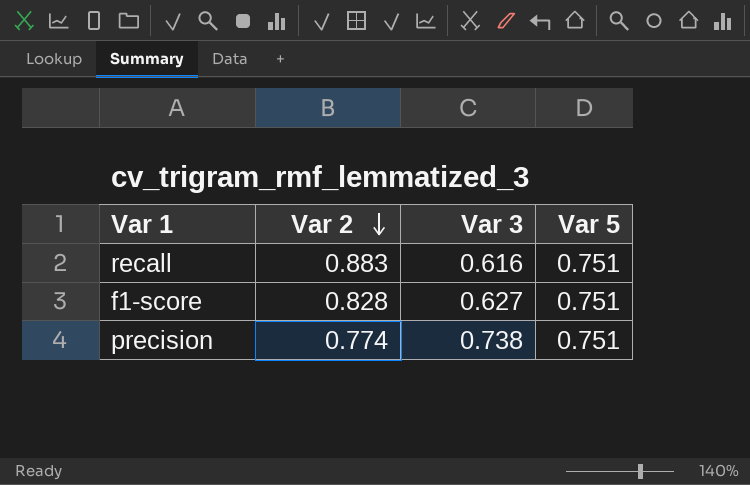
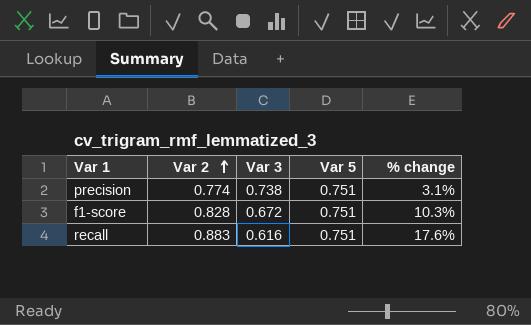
row order: Var 2 descending -> Var 2 ascending
column % change | formula: none -> ([Var 2] - [Var 5]) / [Var 5]
f1-score | Var 3: 0.627 -> 0.672

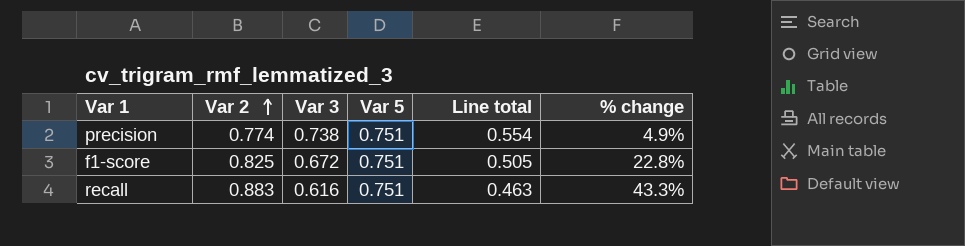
column Line total | formula: none -> [Var 3] * [Var 5]
column % change | formula: ([Var 2] - [Var 5]) / [Var 5] -> ([Var 2] - [Var 3]) / [Var 3]
f1-score | Var 2: 0.828 -> 0.825

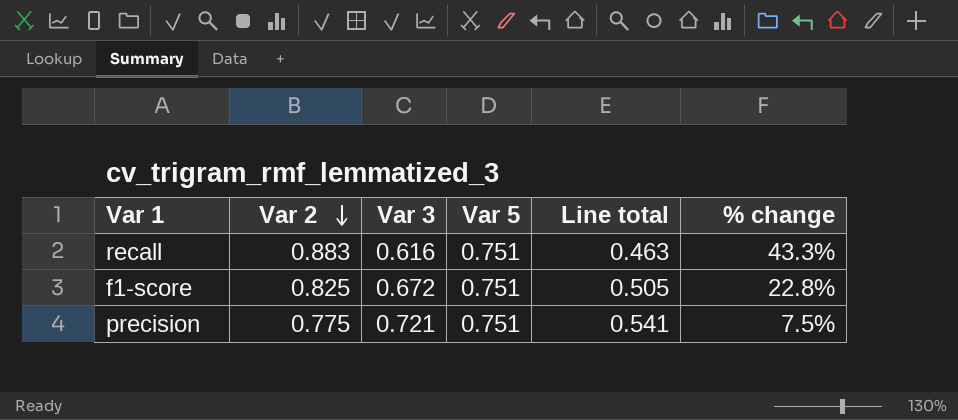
row order: Var 2 ascending -> Var 2 descending
precision | Var 2: 0.774 -> 0.775
precision | Var 3: 0.738 -> 0.721
precision | Line total: 0.554 -> 0.541
precision | % change: 4.9% -> 7.5%

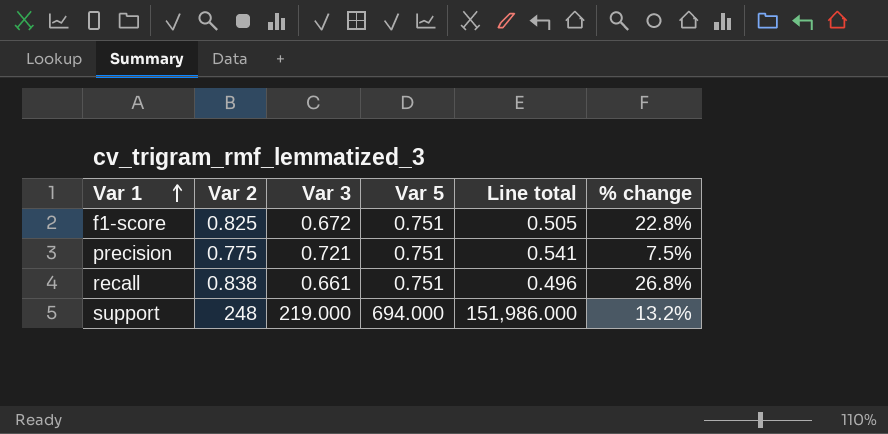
row order: Var 2 descending -> Var 1 ascending
recall | Var 2: 0.883 -> 0.838
recall | Var 3: 0.616 -> 0.661
recall | Line total: 0.463 -> 0.496
recall | % change: 43.3% -> 26.8%
row support: none -> 248 | 219.000 | 694.000 | 151,986.000 | 13.2%

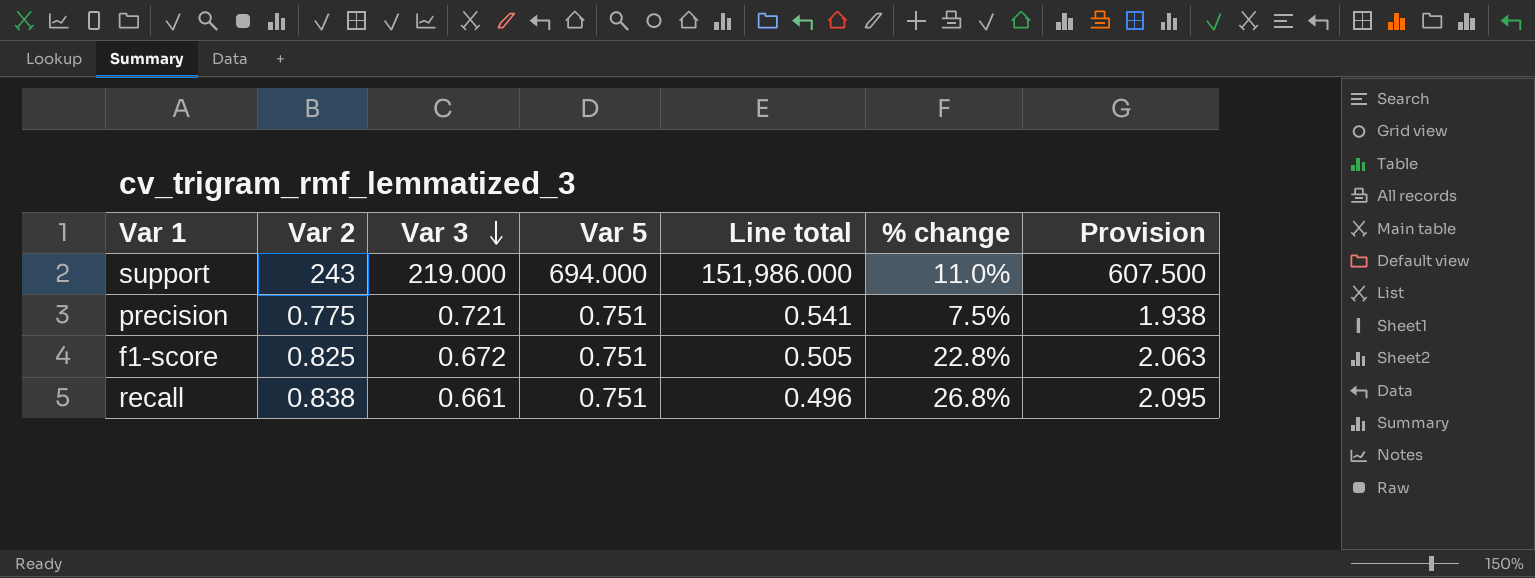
row order: Var 1 ascending -> Var 3 descending
column Provision | formula: none -> [Var 2] * 2.5
support | Var 2: 248 -> 243
support | % change: 13.2% -> 11.0%

